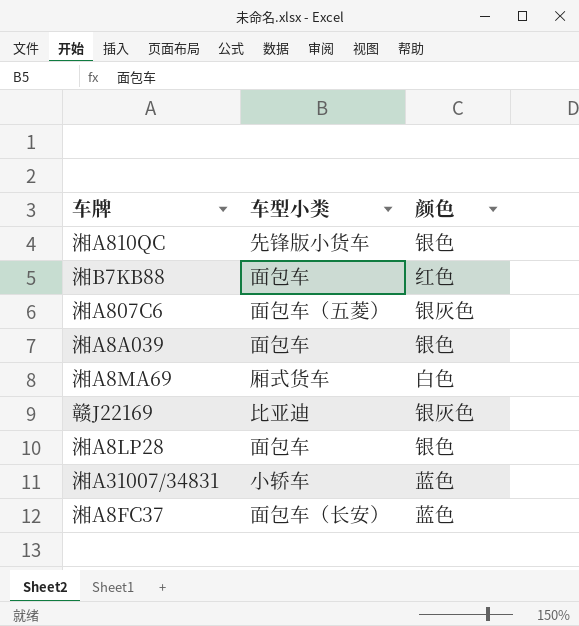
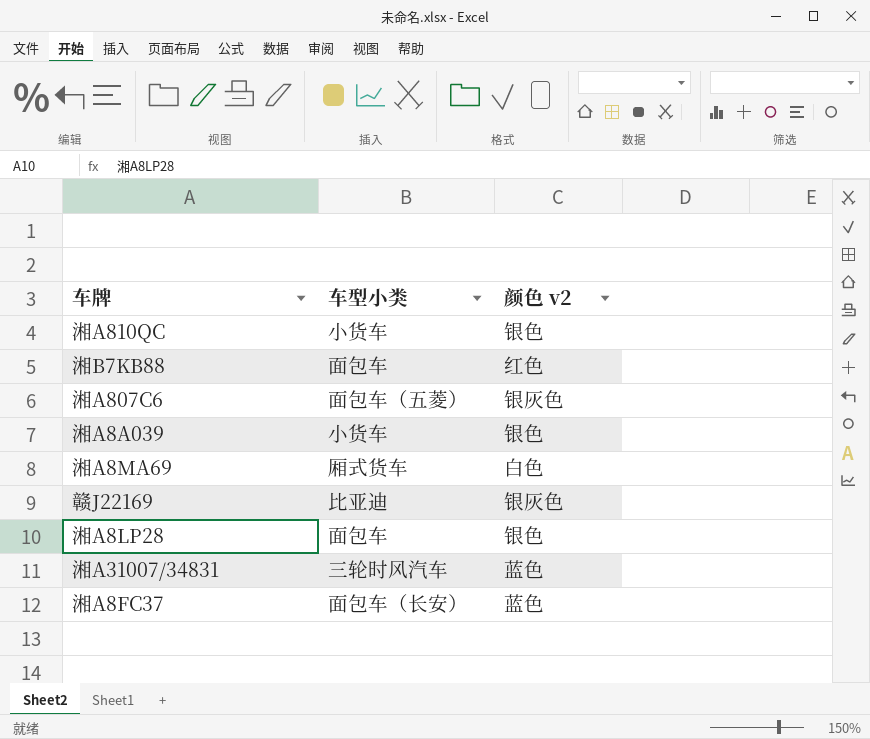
column name: 颜色 -> 颜色 v2
湘A810QC | 车型小类: 先锋版小货车 -> 小货车
湘A8A039 | 车型小类: 面包车 -> 小货车
湘A31007/34831 | 车型小类: 小轿车 -> 三轮时风汽车

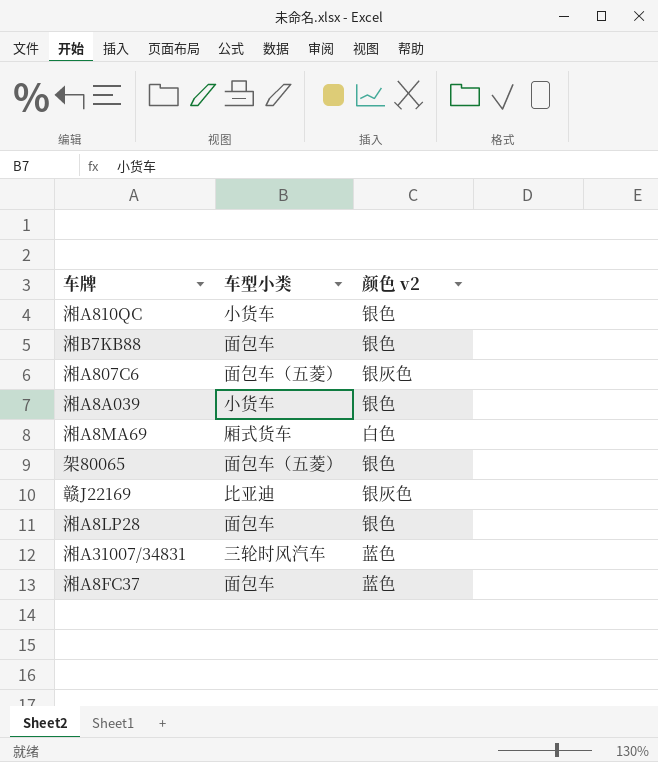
湘B7KB88 | 颜色 v2: 红色 -> 银色
row 架80065: none -> 面包车（五菱） | 银色
湘A8FC37 | 车型小类: 面包车（长安） -> 面包车

